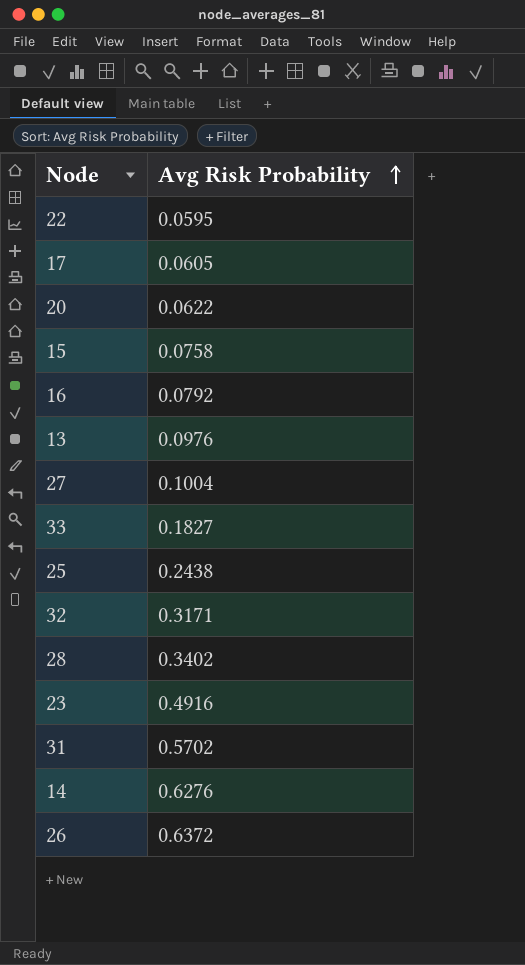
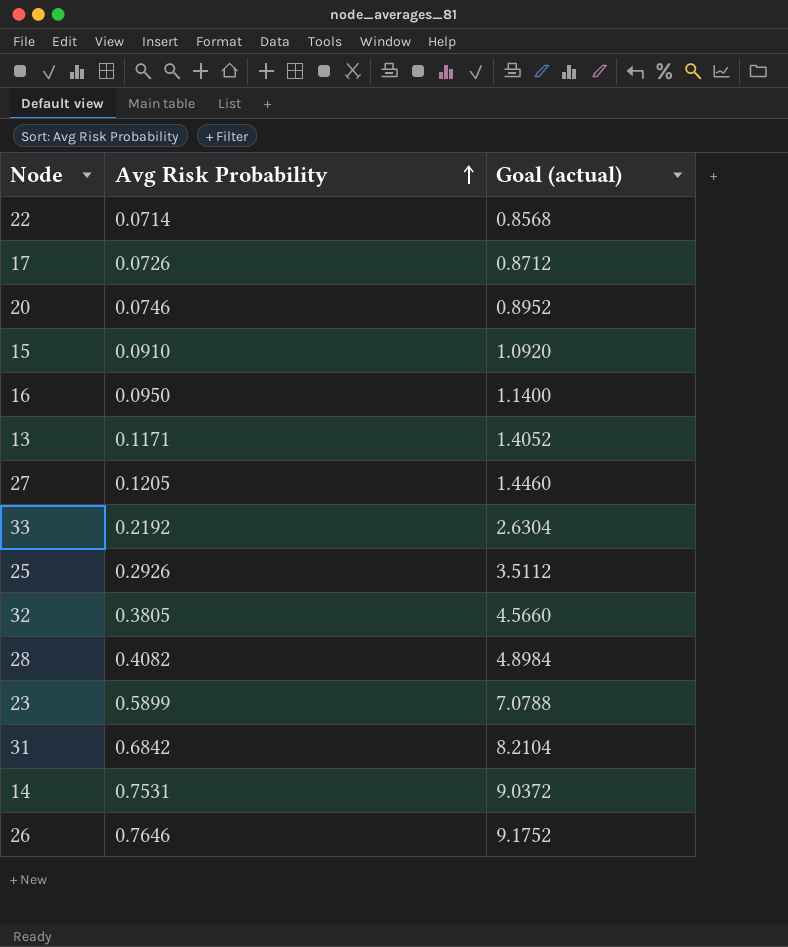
column Goal (actual) | formula: none -> [Avg Risk Probability] * 12
22 | Avg Risk Probability: 0.0595 -> 0.0714
17 | Avg Risk Probability: 0.0605 -> 0.0726
20 | Avg Risk Probability: 0.0622 -> 0.0746
15 | Avg Risk Probability: 0.0758 -> 0.0910
16 | Avg Risk Probability: 0.0792 -> 0.0950
13 | Avg Risk Probability: 0.0976 -> 0.1171
27 | Avg Risk Probability: 0.1004 -> 0.1205
33 | Avg Risk Probability: 0.1827 -> 0.2192
25 | Avg Risk Probability: 0.2438 -> 0.2926
32 | Avg Risk Probability: 0.3171 -> 0.3805
28 | Avg Risk Probability: 0.3402 -> 0.4082
23 | Avg Risk Probability: 0.4916 -> 0.5899
31 | Avg Risk Probability: 0.5702 -> 0.6842
14 | Avg Risk Probability: 0.6276 -> 0.7531
26 | Avg Risk Probability: 0.6372 -> 0.7646

